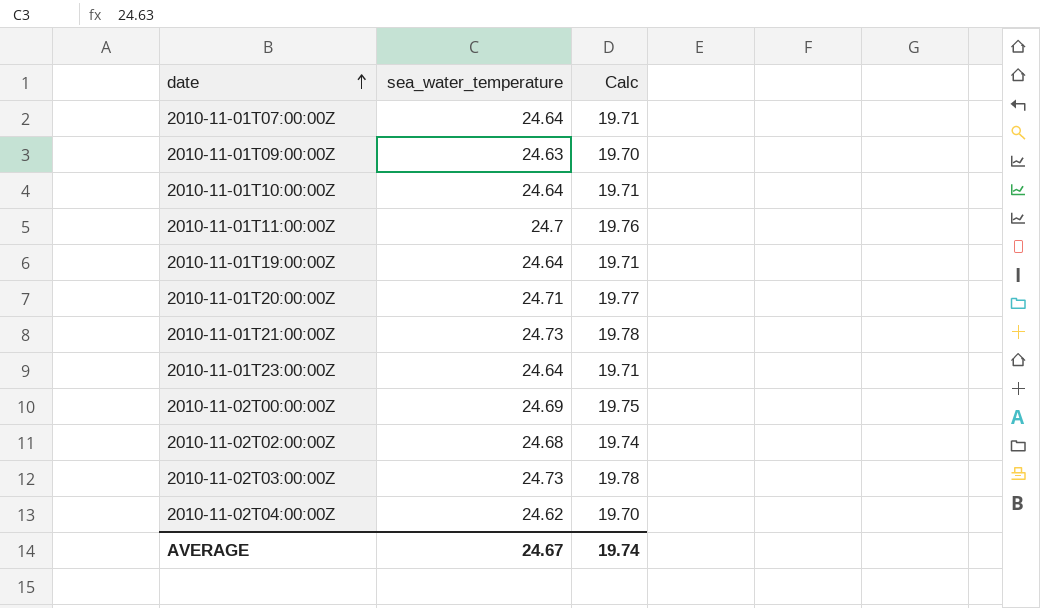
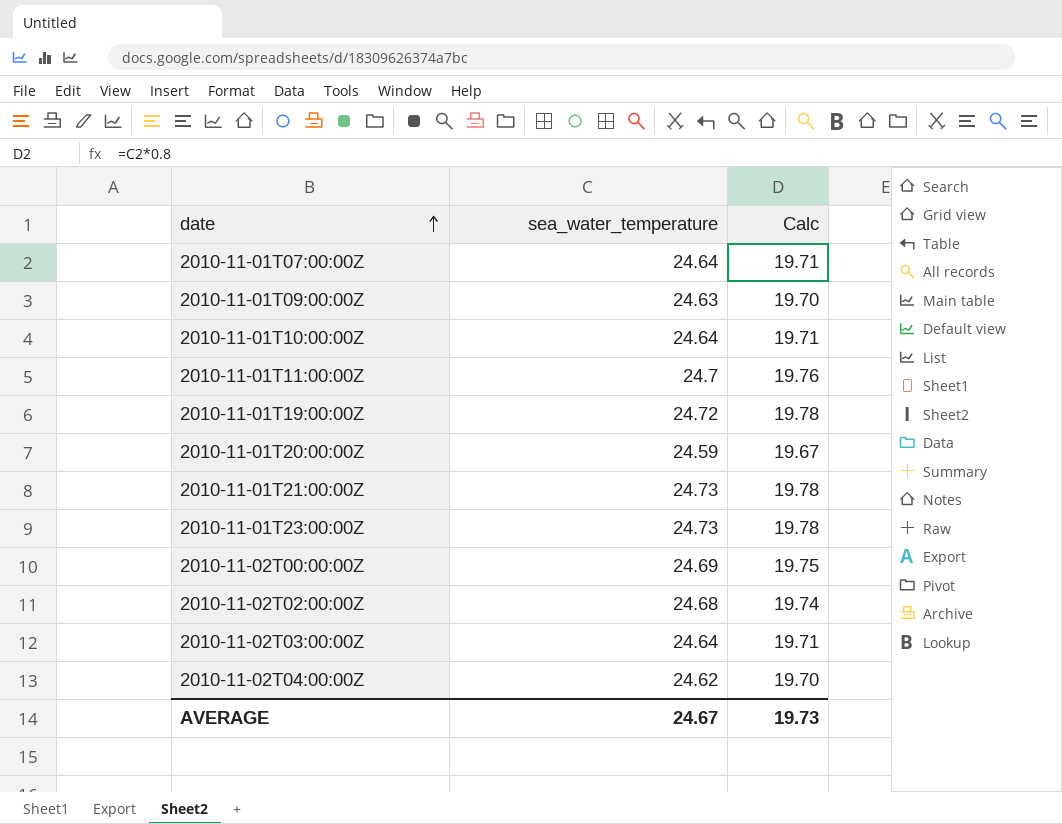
2010-11-01T19:00:00Z | sea_water_temperature: 24.64 -> 24.72
2010-11-01T19:00:00Z | Calc: 19.71 -> 19.78
2010-11-01T20:00:00Z | sea_water_temperature: 24.71 -> 24.59
2010-11-01T20:00:00Z | Calc: 19.77 -> 19.67
2010-11-01T23:00:00Z | sea_water_temperature: 24.64 -> 24.73
2010-11-01T23:00:00Z | Calc: 19.71 -> 19.78
2010-11-02T03:00:00Z | sea_water_temperature: 24.73 -> 24.64
2010-11-02T03:00:00Z | Calc: 19.78 -> 19.71
AVERAGE | Calc: 19.74 -> 19.73

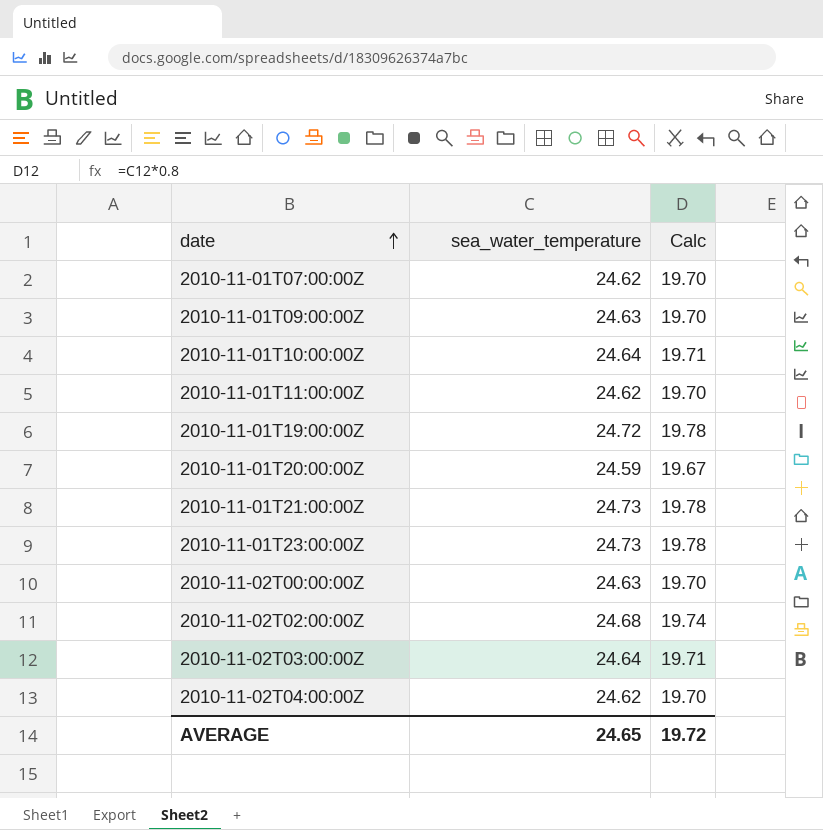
2010-11-01T07:00:00Z | sea_water_temperature: 24.64 -> 24.62
2010-11-01T07:00:00Z | Calc: 19.71 -> 19.70
2010-11-01T11:00:00Z | sea_water_temperature: 24.7 -> 24.62
2010-11-01T11:00:00Z | Calc: 19.76 -> 19.70
2010-11-02T00:00:00Z | sea_water_temperature: 24.69 -> 24.63
2010-11-02T00:00:00Z | Calc: 19.75 -> 19.70
AVERAGE | sea_water_temperature: 24.67 -> 24.65
AVERAGE | Calc: 19.73 -> 19.72

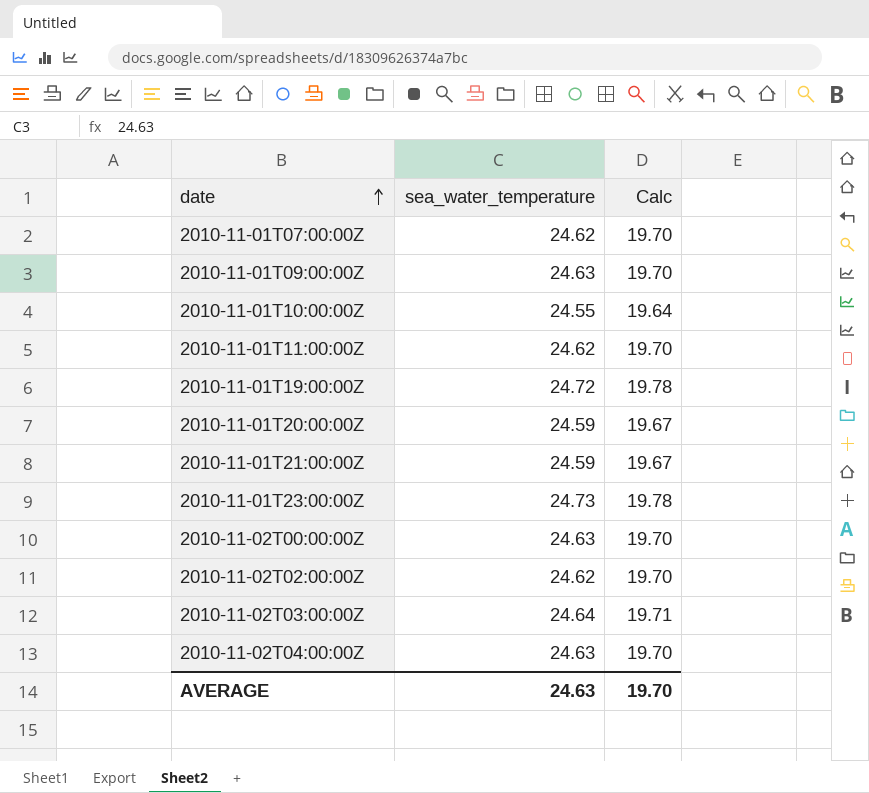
2010-11-01T10:00:00Z | sea_water_temperature: 24.64 -> 24.55
2010-11-01T10:00:00Z | Calc: 19.71 -> 19.64
2010-11-01T21:00:00Z | sea_water_temperature: 24.73 -> 24.59
2010-11-01T21:00:00Z | Calc: 19.78 -> 19.67
2010-11-02T02:00:00Z | sea_water_temperature: 24.68 -> 24.62
2010-11-02T02:00:00Z | Calc: 19.74 -> 19.70
2010-11-02T04:00:00Z | sea_water_temperature: 24.62 -> 24.63
AVERAGE | sea_water_temperature: 24.65 -> 24.63
AVERAGE | Calc: 19.72 -> 19.70

